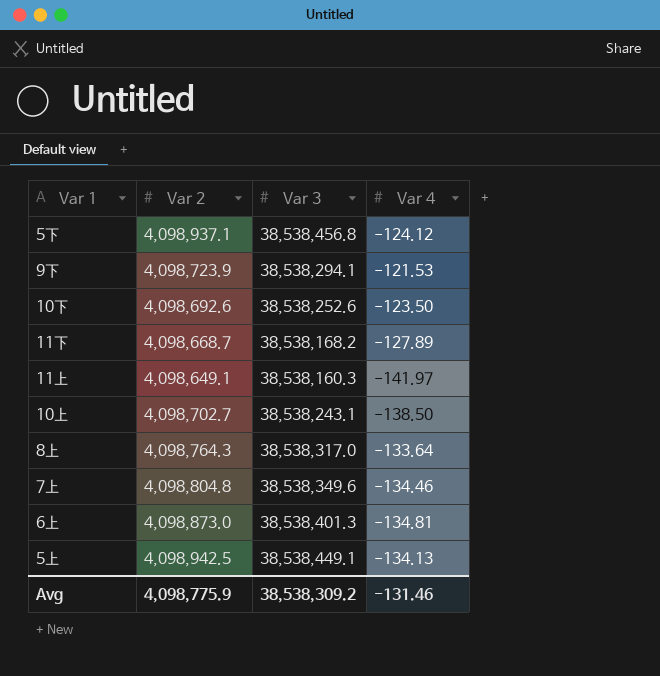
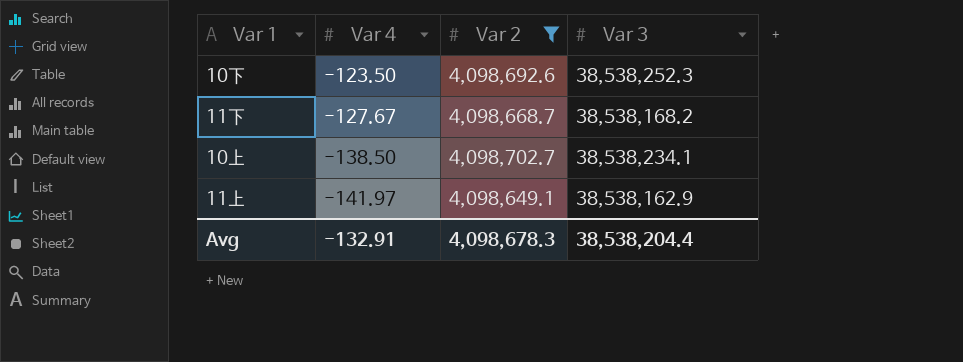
filter: none -> Var 2 <= 4,098,702.7
row order: none -> Var 4 descending
column Var 4 | position: 4 -> 2
10下 | Var 3: 38,538,252.6 -> 38,538,252.3
11下 | Var 4: -127.89 -> -127.67
10上 | Var 3: 38,538,243.1 -> 38,538,234.1
11上 | Var 3: 38,538,160.3 -> 38,538,162.9
Avg | Var 4: -131.46 -> -132.91
Avg | Var 2: 4,098,775.9 -> 4,098,678.3
Avg | Var 3: 38,538,309.2 -> 38,538,204.4

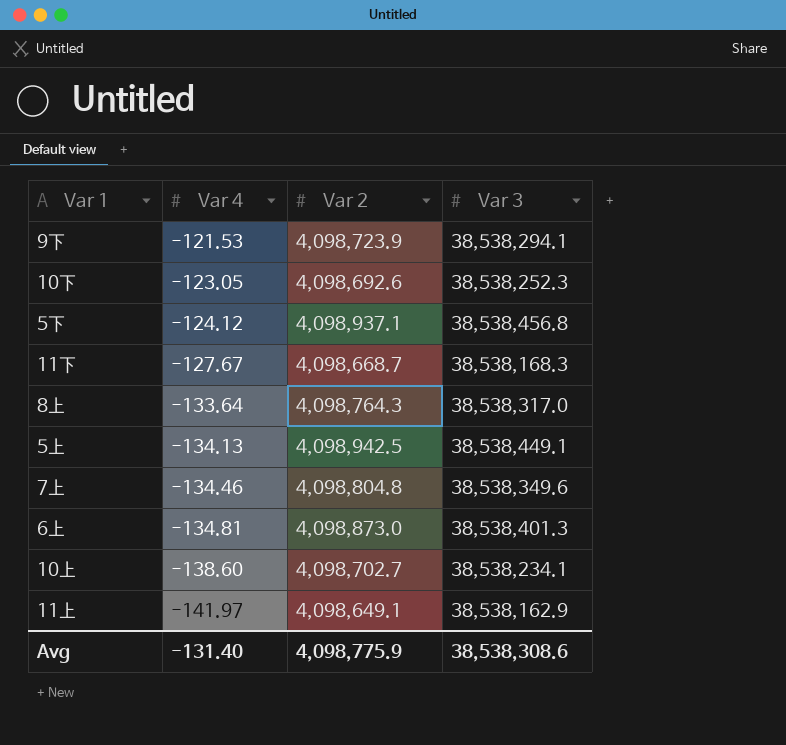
filter: Var 2 <= 4,098,702.7 -> none
10下 | Var 4: -123.50 -> -123.05
11下 | Var 3: 38,538,168.2 -> 38,538,168.3
10上 | Var 4: -138.50 -> -138.60
Avg | Var 4: -132.91 -> -131.40
Avg | Var 2: 4,098,678.3 -> 4,098,775.9
Avg | Var 3: 38,538,204.4 -> 38,538,308.6

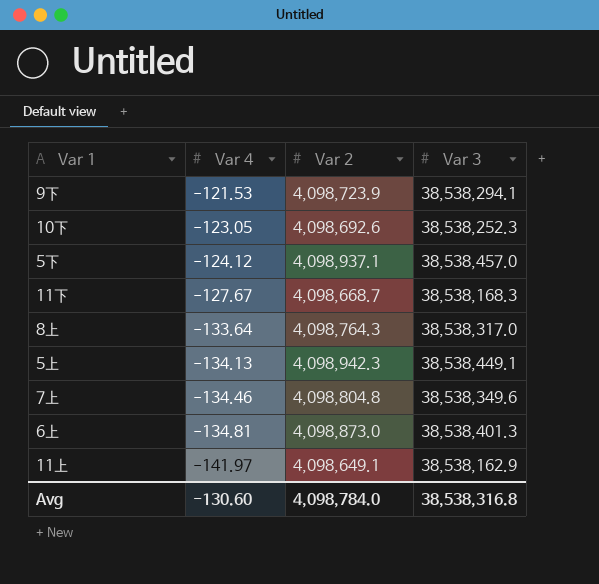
row 10上: -138.60 | 4,098,702.7 | 38,538,234.1 -> none
5下 | Var 3: 38,538,456.8 -> 38,538,457.0
5上 | Var 2: 4,098,942.5 -> 4,098,942.3
Avg | Var 4: -131.40 -> -130.60
Avg | Var 2: 4,098,775.9 -> 4,098,784.0
Avg | Var 3: 38,538,308.6 -> 38,538,316.8

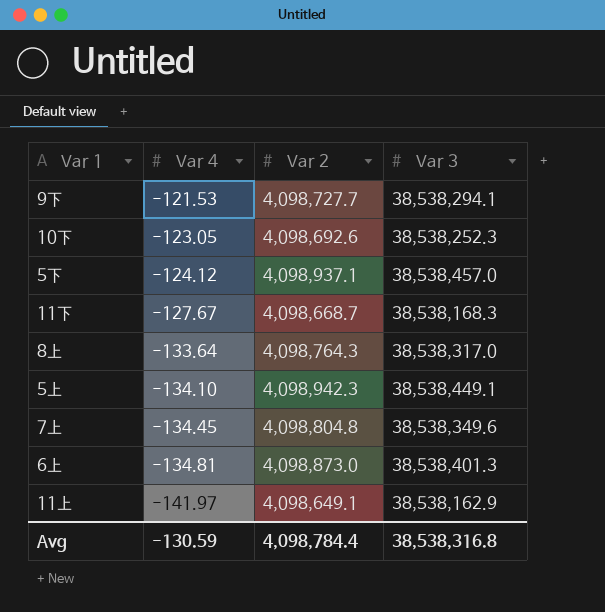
9下 | Var 2: 4,098,723.9 -> 4,098,727.7
5上 | Var 4: -134.13 -> -134.10
7上 | Var 4: -134.46 -> -134.45
Avg | Var 4: -130.60 -> -130.59
Avg | Var 2: 4,098,784.0 -> 4,098,784.4

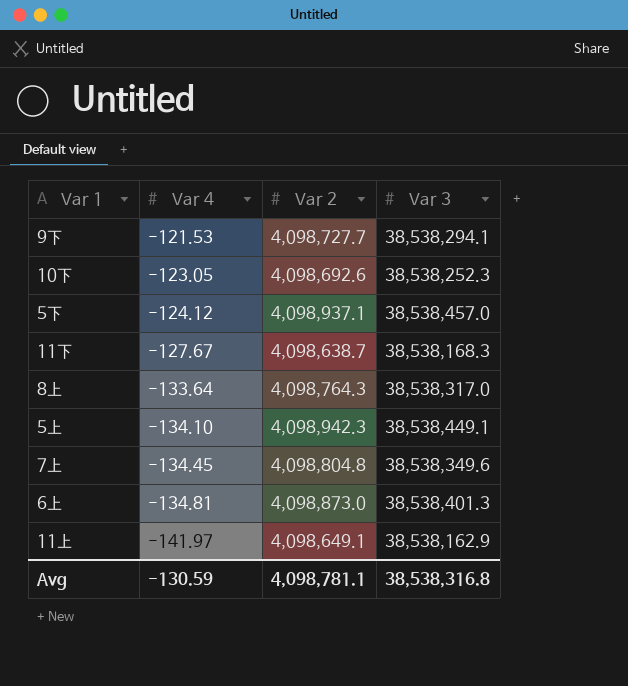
11下 | Var 2: 4,098,668.7 -> 4,098,638.7
Avg | Var 2: 4,098,784.4 -> 4,098,781.1

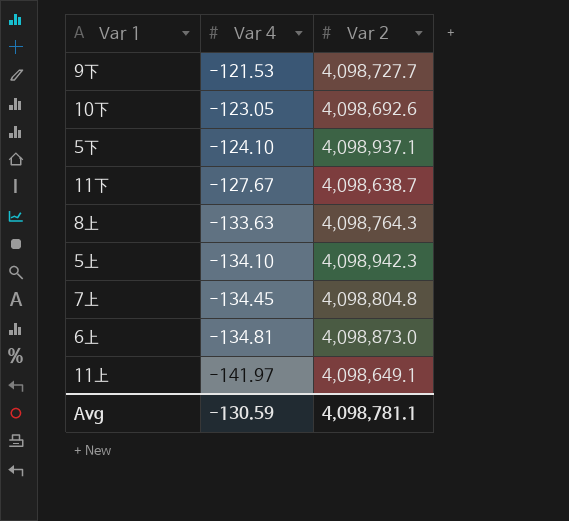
column Var 3 | position: 4 -> none
5下 | Var 4: -124.12 -> -124.10
8上 | Var 4: -133.64 -> -133.63

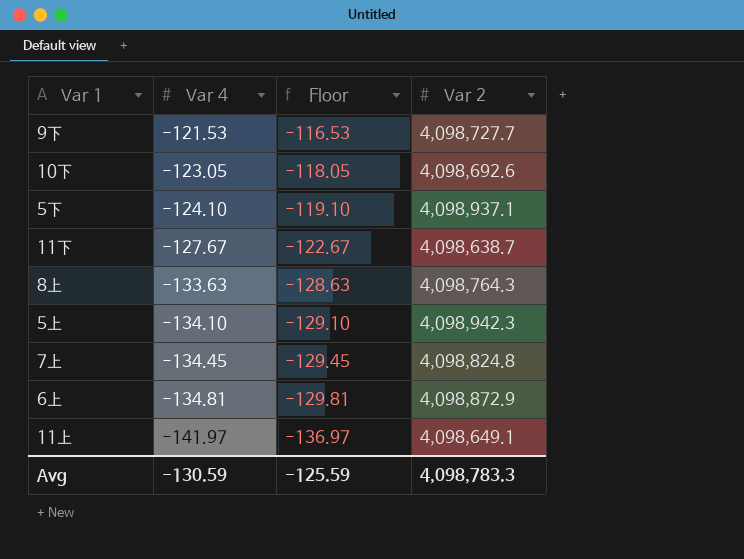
column Floor | formula: none -> [Var 4] + 5
7上 | Var 2: 4,098,804.8 -> 4,098,824.8
6上 | Var 2: 4,098,873.0 -> 4,098,872.9
Avg | Var 2: 4,098,781.1 -> 4,098,783.3

